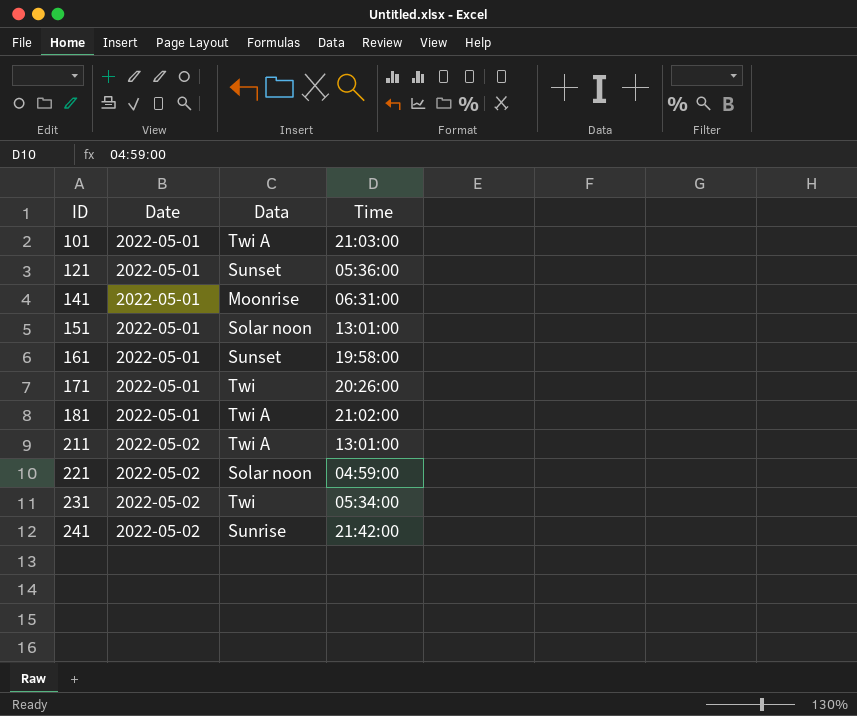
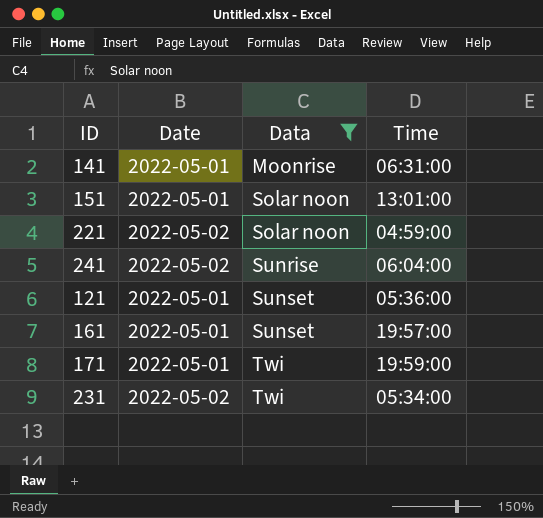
filter: none -> Data != Twi A
row order: ID ascending -> Data ascending
241 | Time: 21:42:00 -> 06:04:00
161 | Time: 19:58:00 -> 19:57:00
171 | Time: 20:26:00 -> 19:59:00

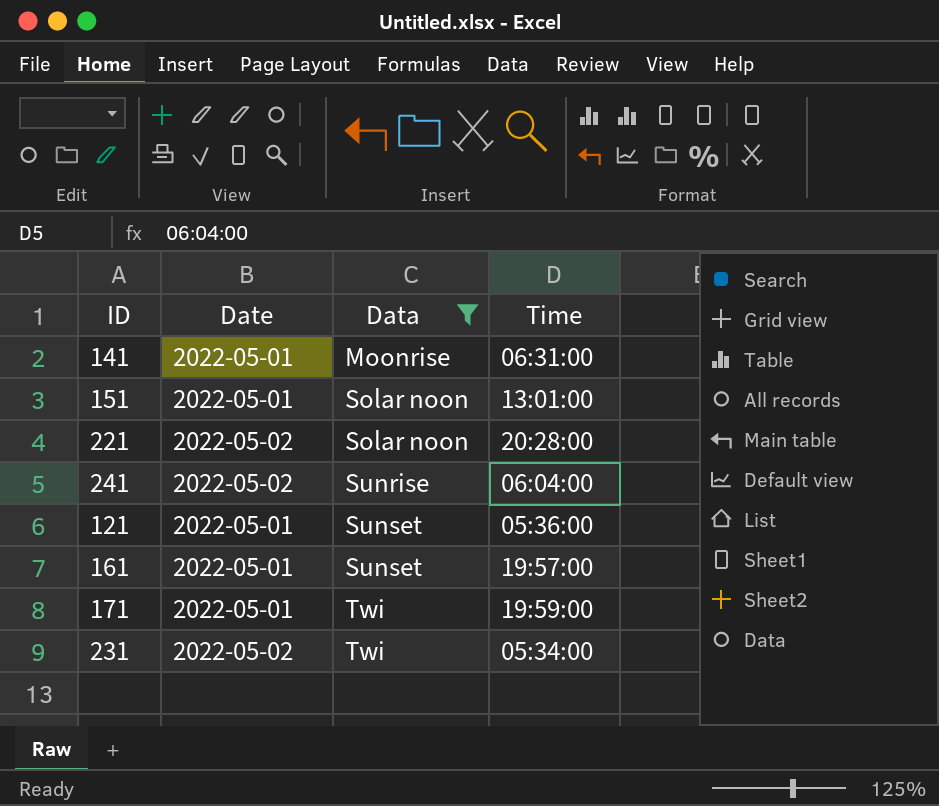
221 | Time: 04:59:00 -> 20:28:00

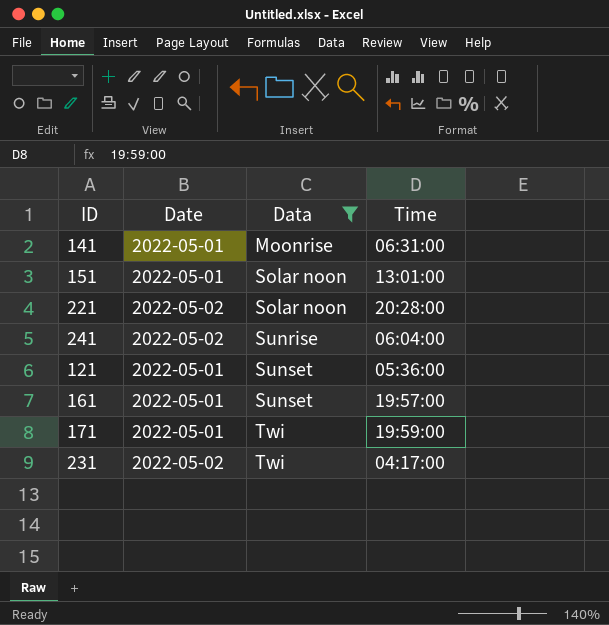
231 | Time: 05:34:00 -> 04:17:00

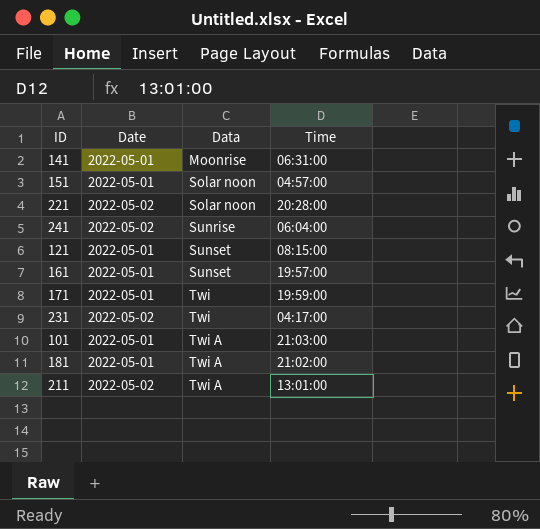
filter: Data != Twi A -> none
151 | Time: 13:01:00 -> 04:57:00
121 | Time: 05:36:00 -> 08:15:00

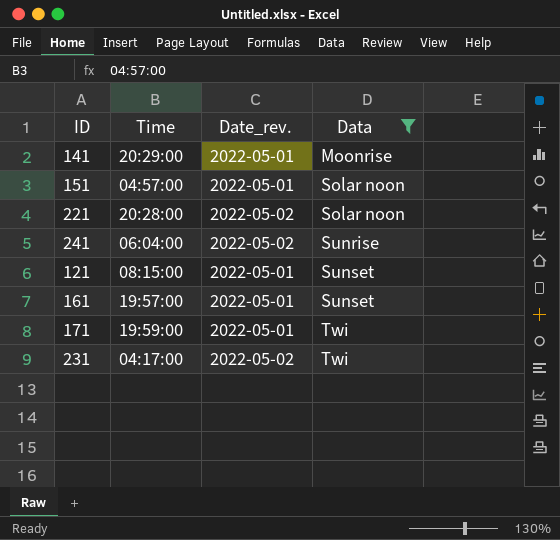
filter: none -> Data != Twi A
column Time | position: 4 -> 2
column name: Date -> Date_rev.
141 | Time: 06:31:00 -> 20:29:00

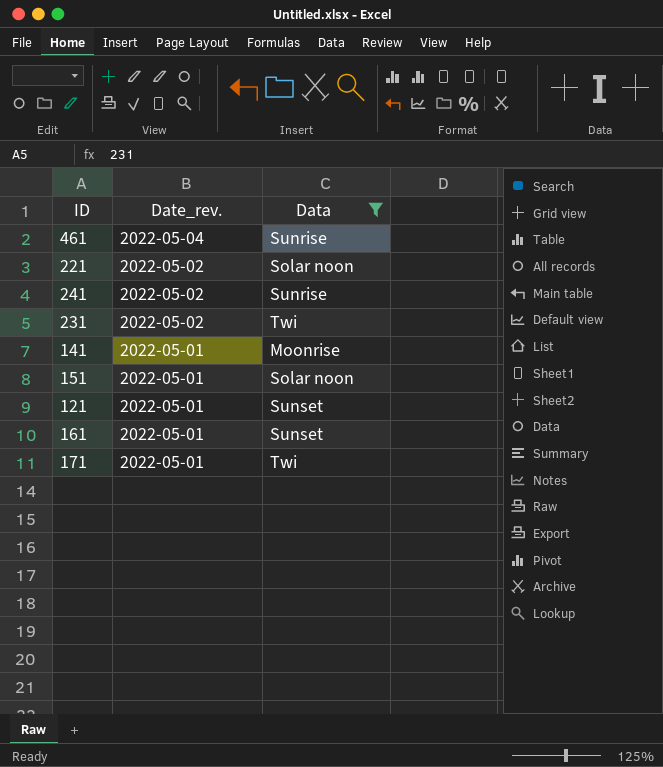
row order: Data ascending -> Date_rev. descending
column Time | position: 2 -> none
row 461: none -> 2022-05-04 | Sunrise

